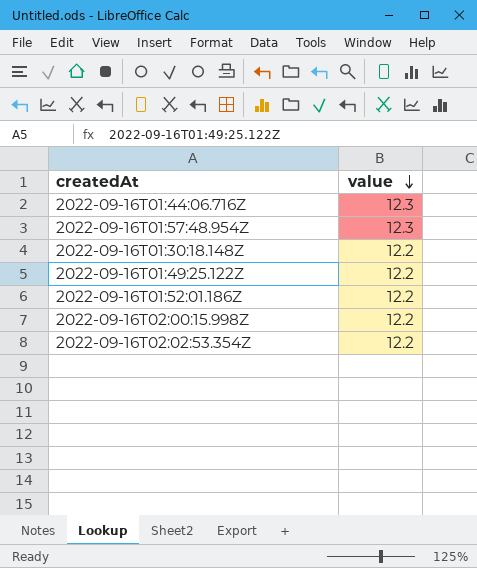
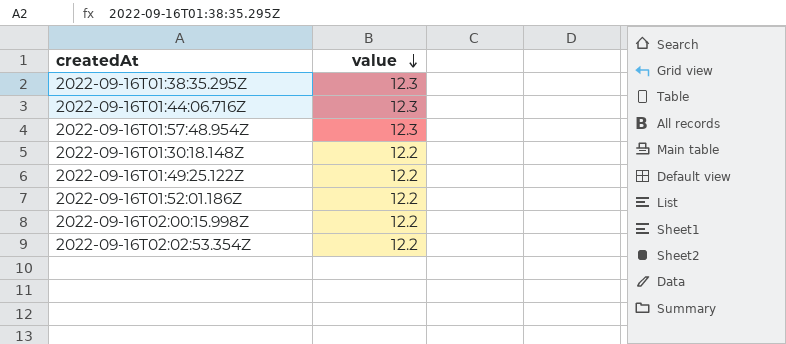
row 2022-09-16T01:38:35.295Z: none -> 12.3

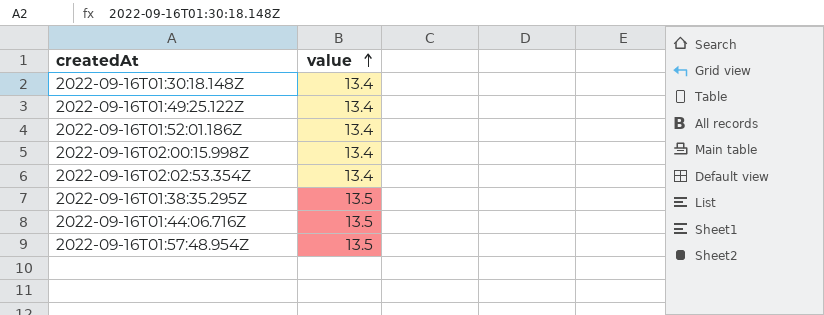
row order: value descending -> value ascending
2022-09-16T01:30:18.148Z | value: 12.2 -> 13.4
2022-09-16T01:49:25.122Z | value: 12.2 -> 13.4
2022-09-16T01:52:01.186Z | value: 12.2 -> 13.4
2022-09-16T02:00:15.998Z | value: 12.2 -> 13.4
2022-09-16T02:02:53.354Z | value: 12.2 -> 13.4
2022-09-16T01:38:35.295Z | value: 12.3 -> 13.5
2022-09-16T01:44:06.716Z | value: 12.3 -> 13.5
2022-09-16T01:57:48.954Z | value: 12.3 -> 13.5

